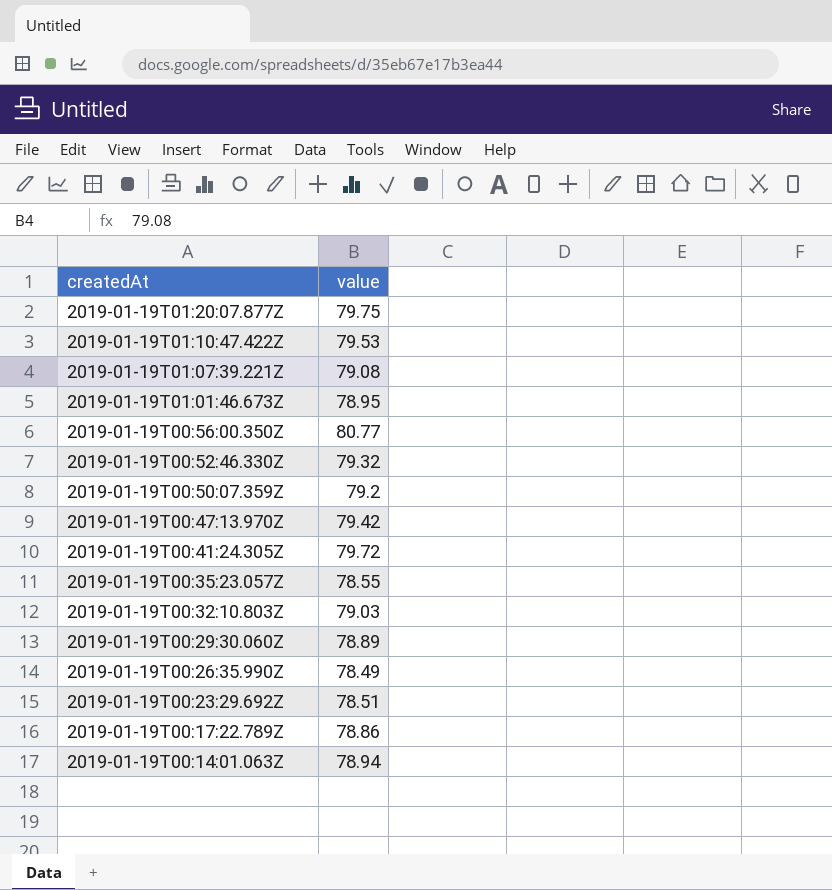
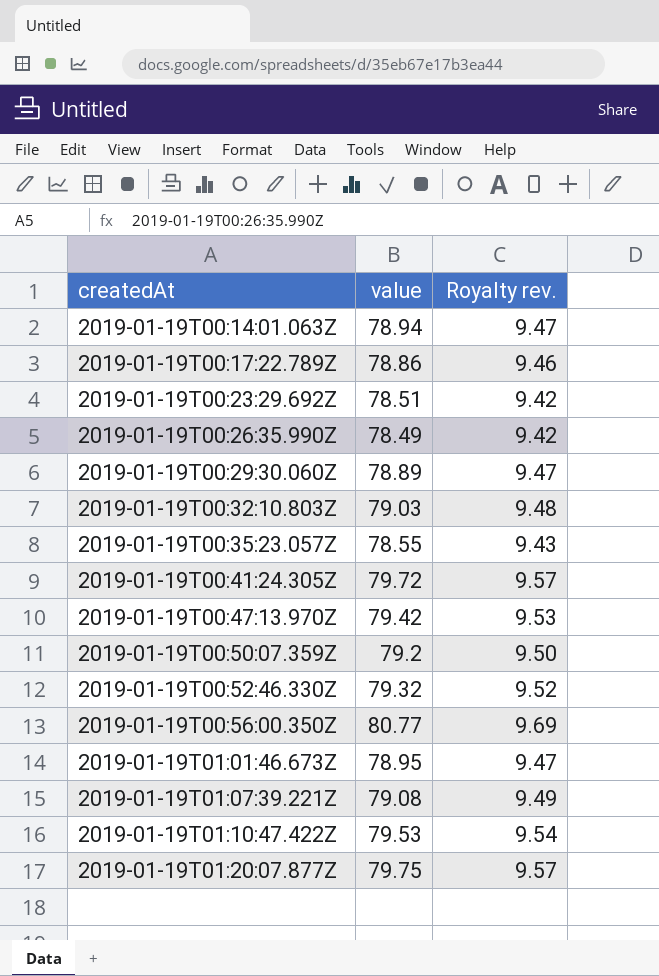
row order: createdAt descending -> createdAt ascending
column Royalty rev. | formula: none -> [value] * 0.12

